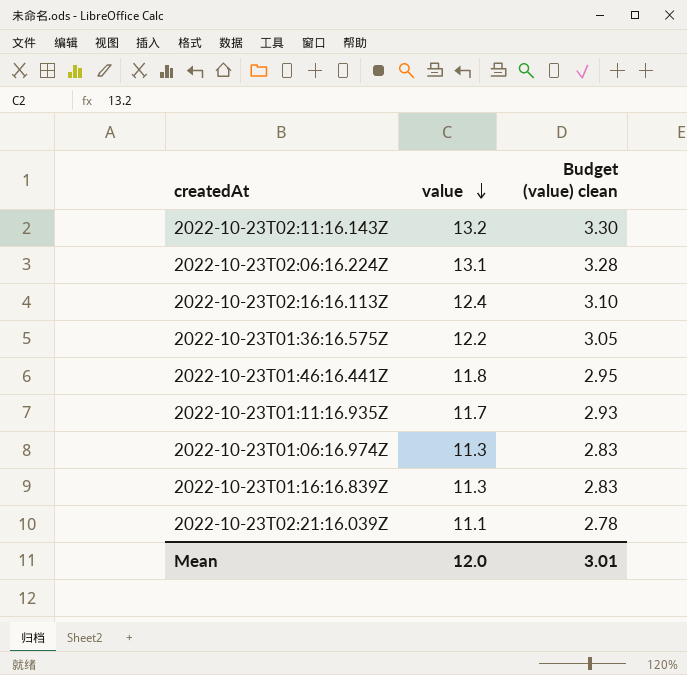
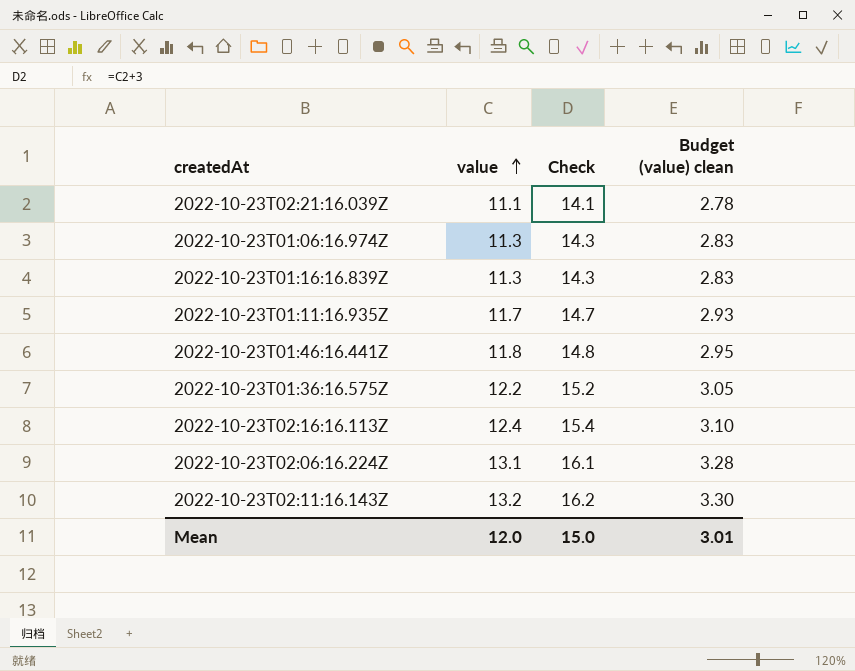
row order: value descending -> value ascending
column Check | formula: none -> [value] + 3

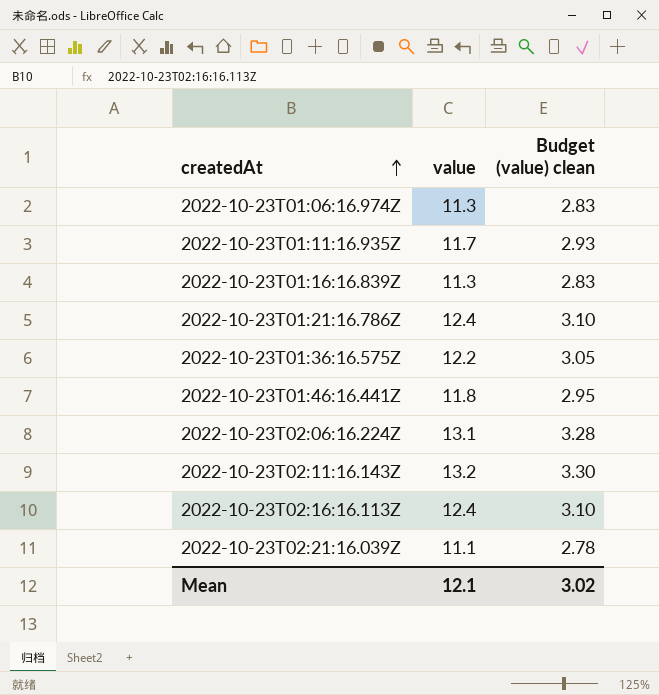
row order: value ascending -> createdAt ascending
column Check | formula: [value] + 3 -> none
row 2022-10-23T01:21:16.786Z: none -> 12.4 | 3.10
Mean | value: 12.0 -> 12.1
Mean | Budget (value) clean: 3.01 -> 3.02

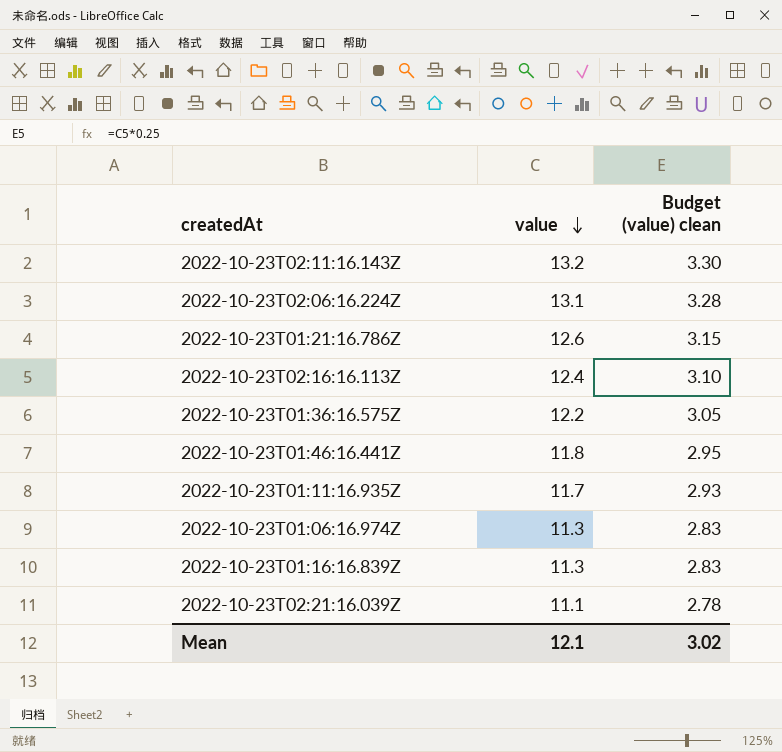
row order: createdAt ascending -> value descending
2022-10-23T01:21:16.786Z | value: 12.4 -> 12.6
2022-10-23T01:21:16.786Z | Budget (value) clean: 3.10 -> 3.15

